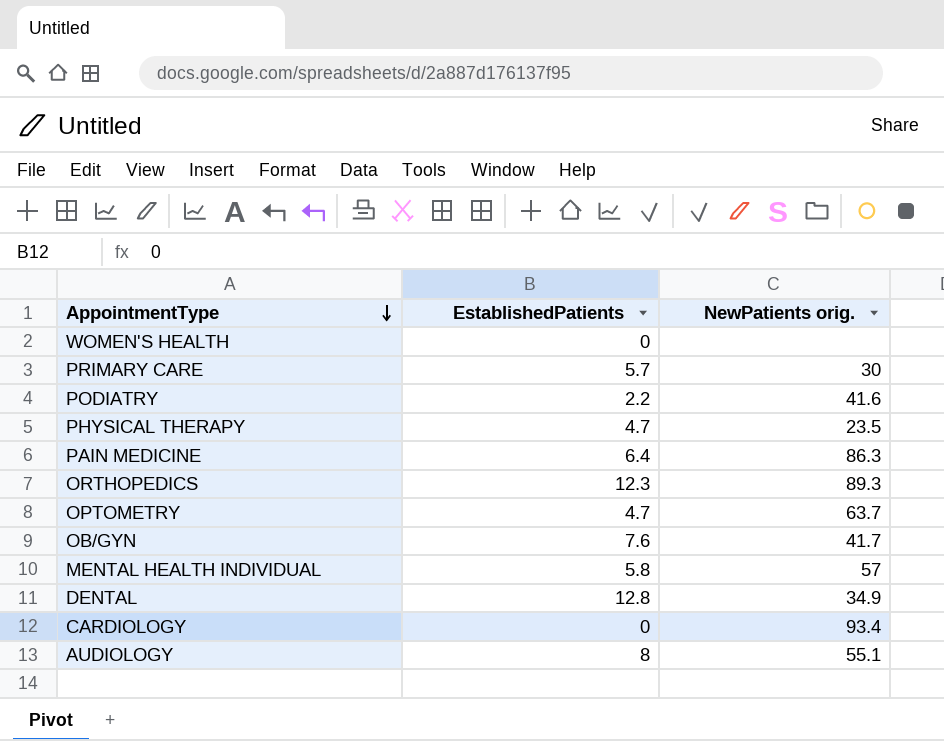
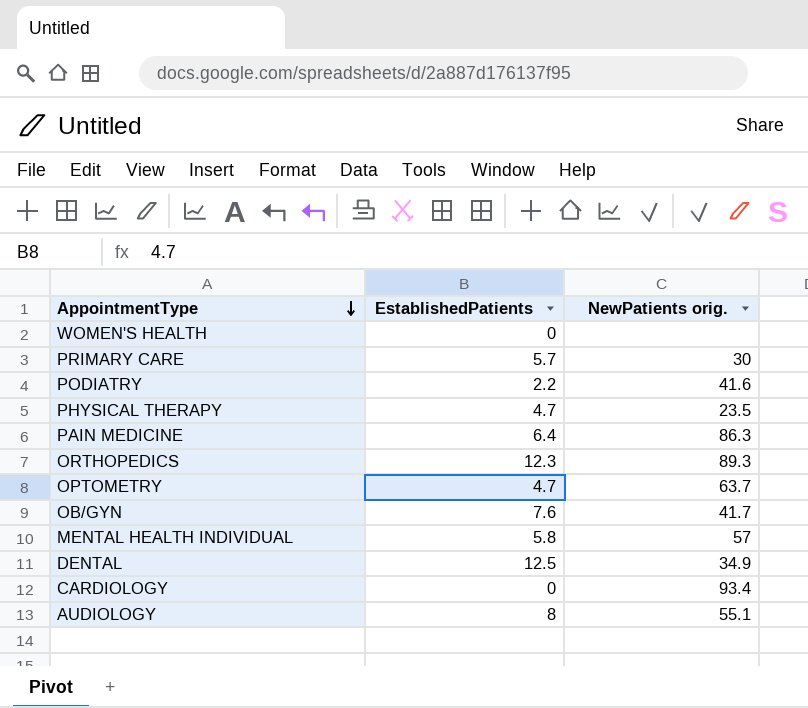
DENTAL | EstablishedPatients: 12.8 -> 12.5

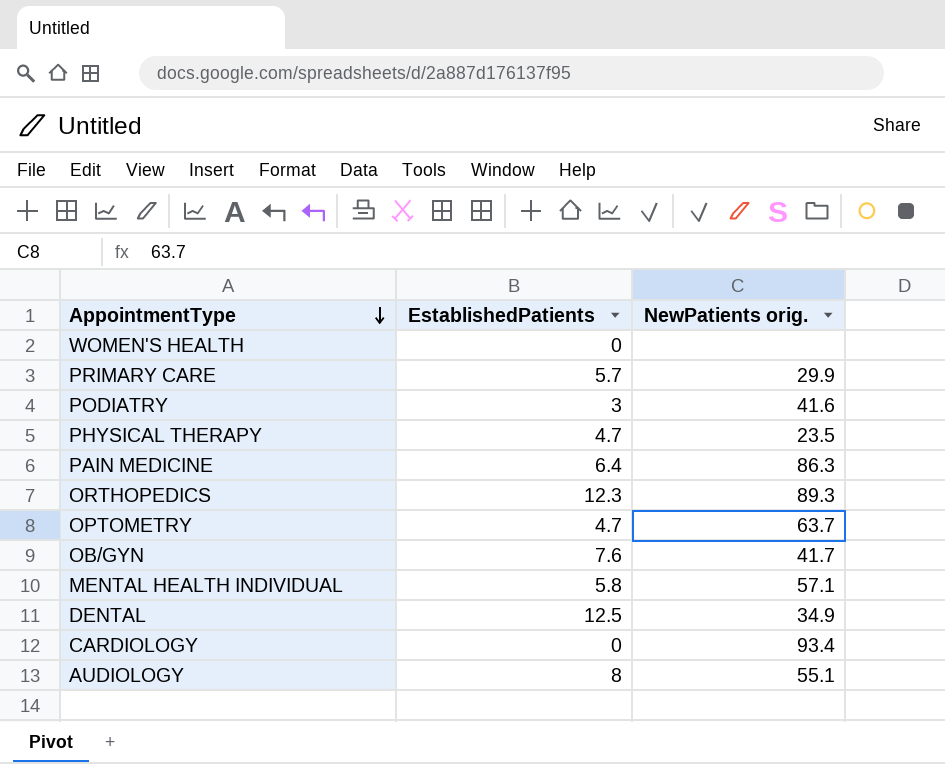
PRIMARY CARE | NewPatients orig.: 30 -> 29.9
PODIATRY | EstablishedPatients: 2.2 -> 3
MENTAL HEALTH INDIVIDUAL | NewPatients orig.: 57 -> 57.1

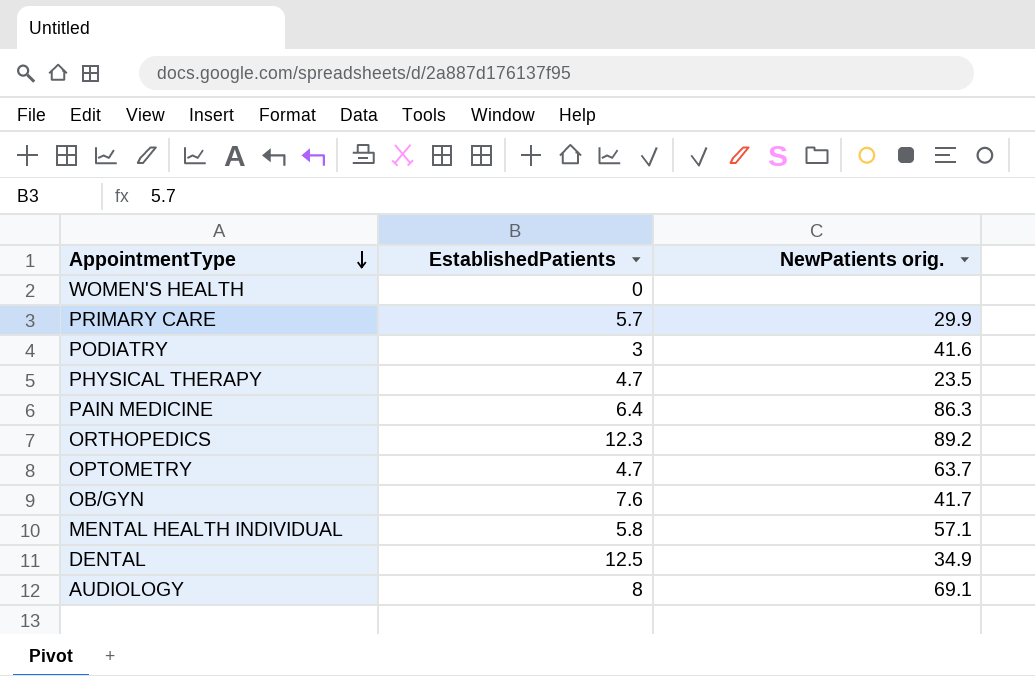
row CARDIOLOGY: 0 | 93.4 -> none
ORTHOPEDICS | NewPatients orig.: 89.3 -> 89.2
AUDIOLOGY | NewPatients orig.: 55.1 -> 69.1

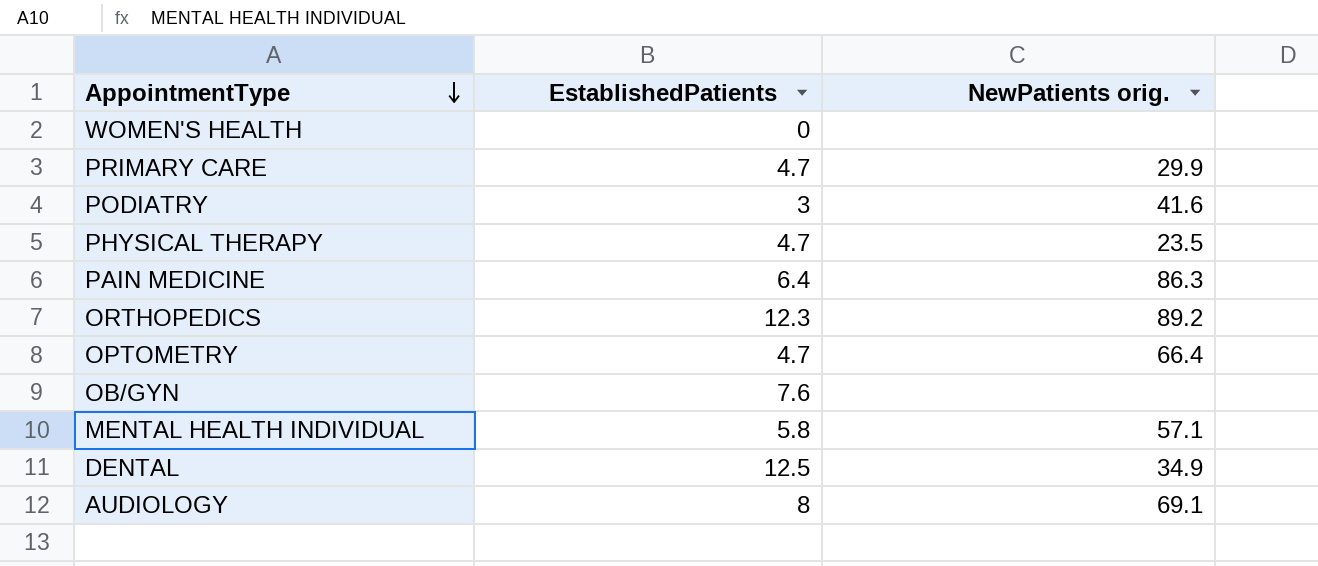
PRIMARY CARE | EstablishedPatients: 5.7 -> 4.7
OPTOMETRY | NewPatients orig.: 63.7 -> 66.4
OB/GYN | NewPatients orig.: 41.7 -> none

